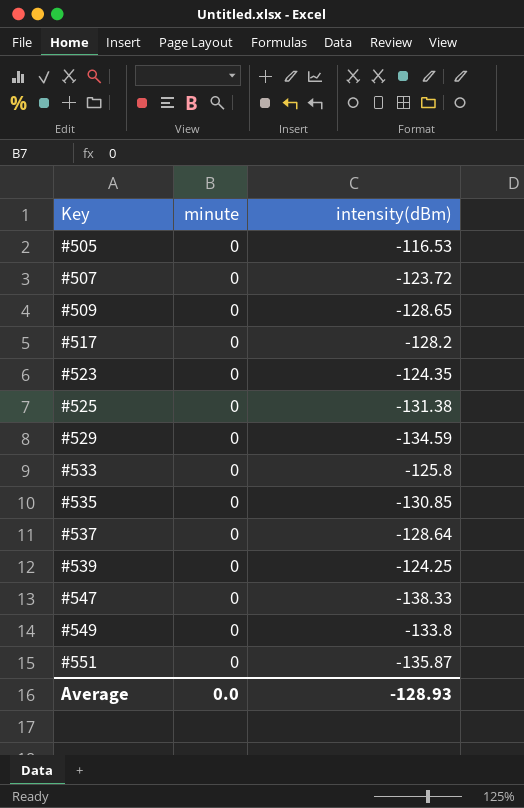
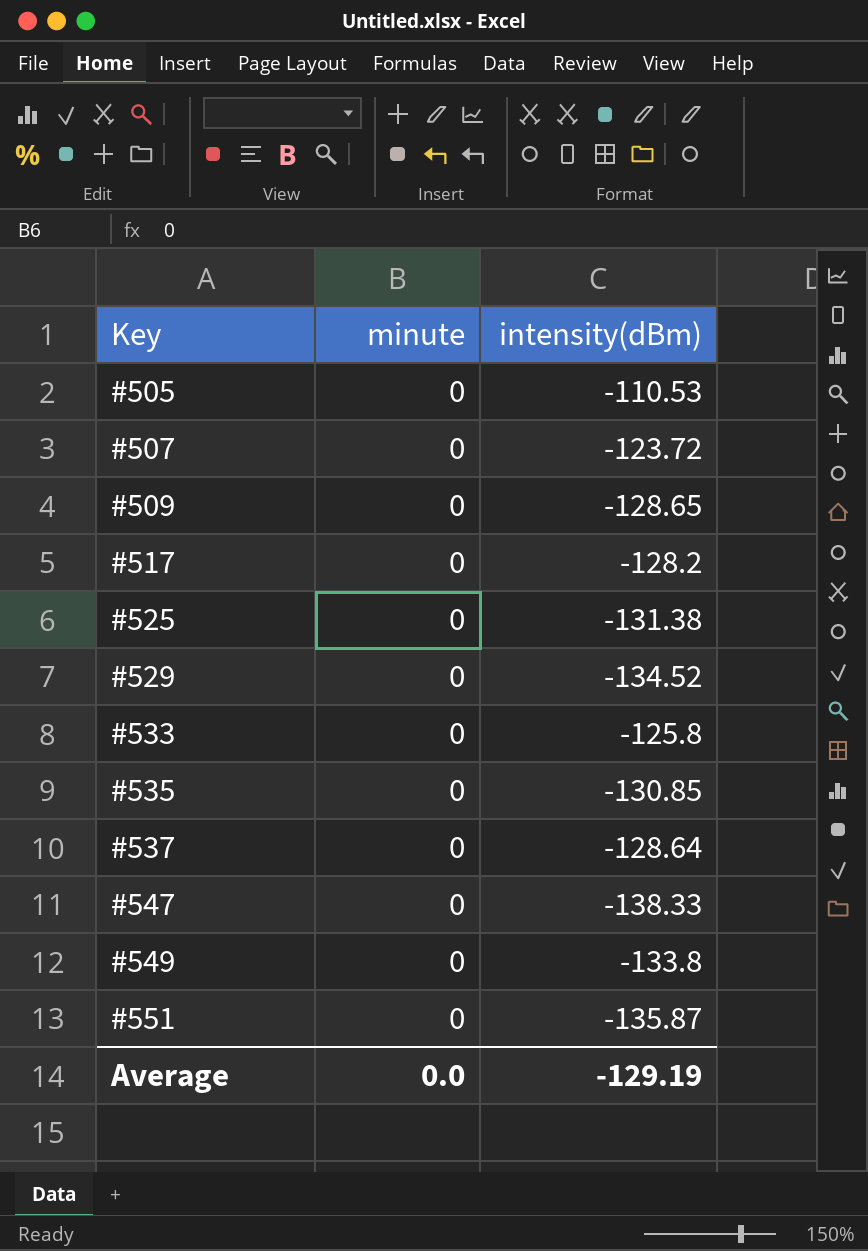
row #523: 0 | -124.35 -> none
row #539: 0 | -124.25 -> none
#505 | intensity(dBm): -116.53 -> -110.53
#529 | intensity(dBm): -134.59 -> -134.52
Average | intensity(dBm): -128.93 -> -129.19

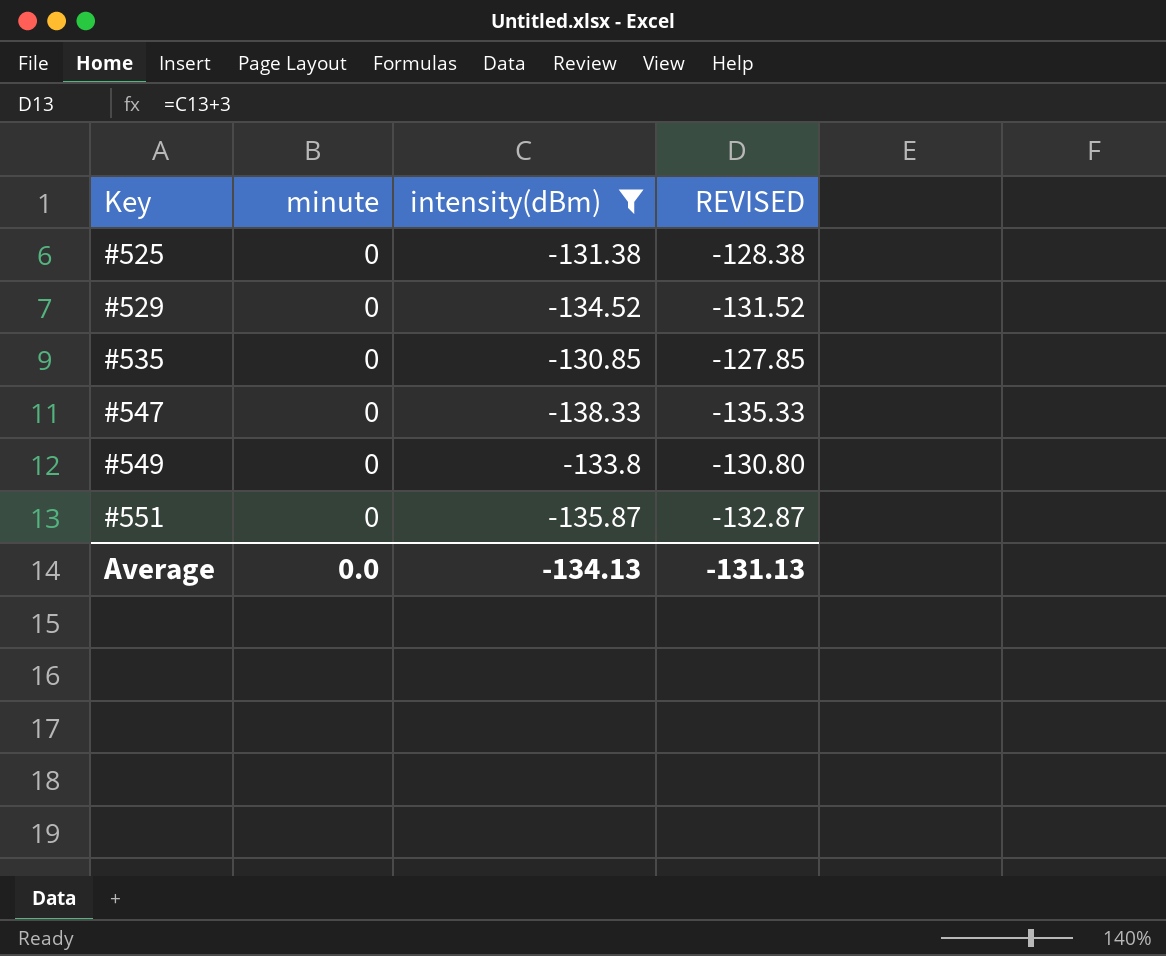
filter: none -> intensity(dBm) <= -130.85
column REVISED | formula: none -> [intensity(dBm)] + 3
Average | intensity(dBm): -129.19 -> -134.13

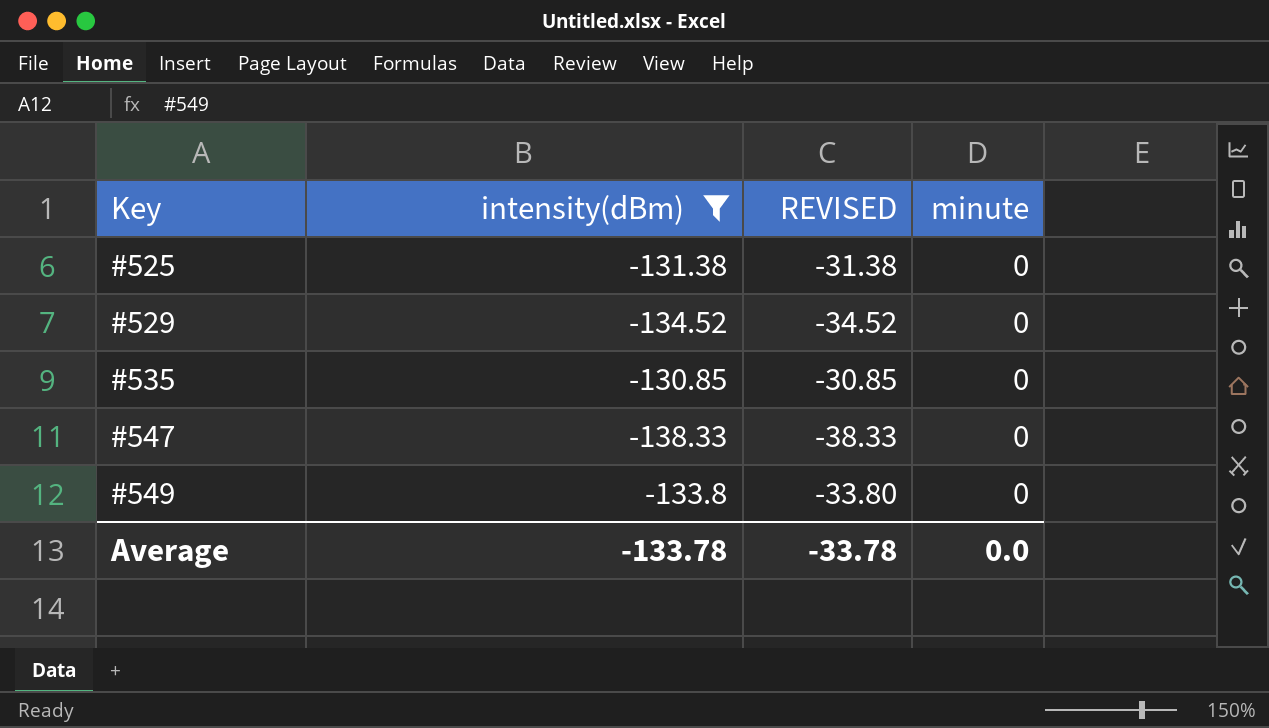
column REVISED | formula: [intensity(dBm)] + 3 -> [intensity(dBm)] + 100
column minute | position: 2 -> 4
row #551: 0 | -135.87 | -132.87 -> none
Average | intensity(dBm): -134.13 -> -133.78
Average | REVISED: -131.13 -> -33.78

